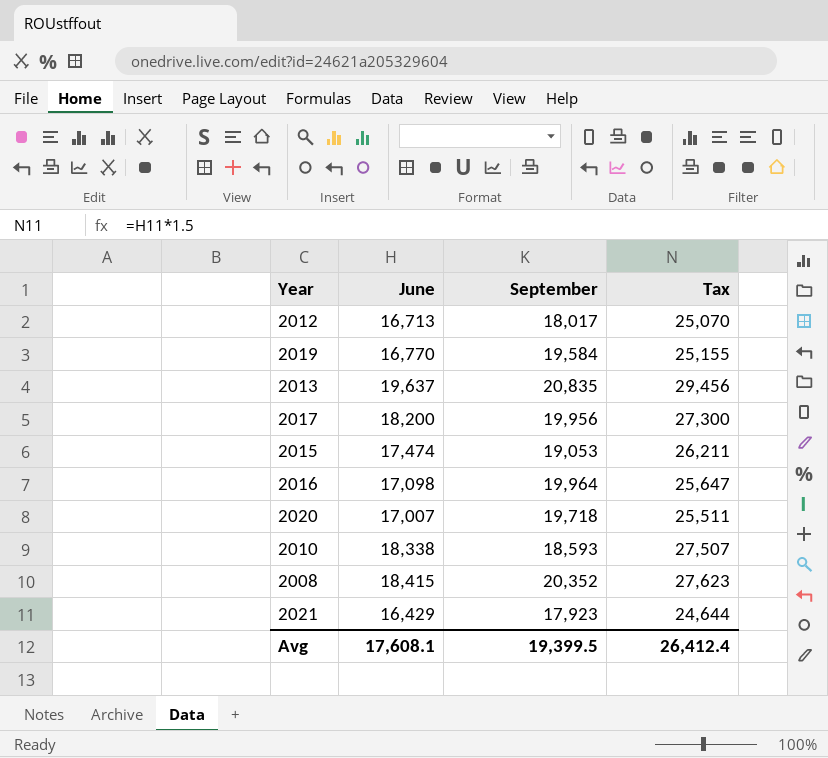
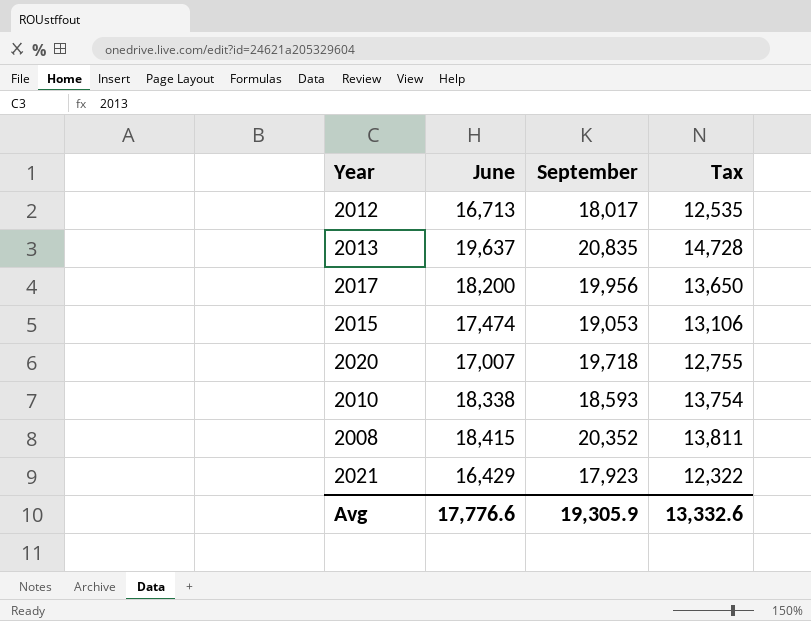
column Tax | formula: [June] * 1.5 -> [June] * 0.75
row 2019: 16,770 | 19,584 | 25,155 -> none
row 2016: 17,098 | 19,964 | 25,647 -> none
Avg | June: 17,608.1 -> 17,776.6
Avg | September: 19,399.5 -> 19,305.9
Avg | Tax: 26,412.4 -> 13,332.6

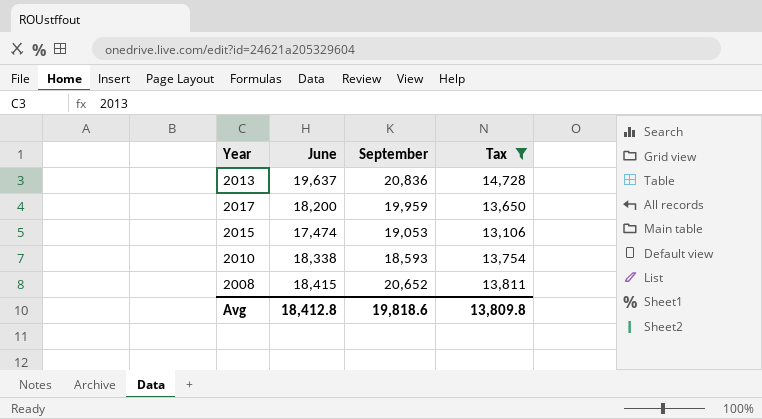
filter: none -> Tax >= 13,106
2013 | September: 20,835 -> 20,836
2017 | September: 19,956 -> 19,959
2008 | September: 20,352 -> 20,652
Avg | June: 17,776.6 -> 18,412.8
Avg | September: 19,305.9 -> 19,818.6
Avg | Tax: 13,332.6 -> 13,809.8

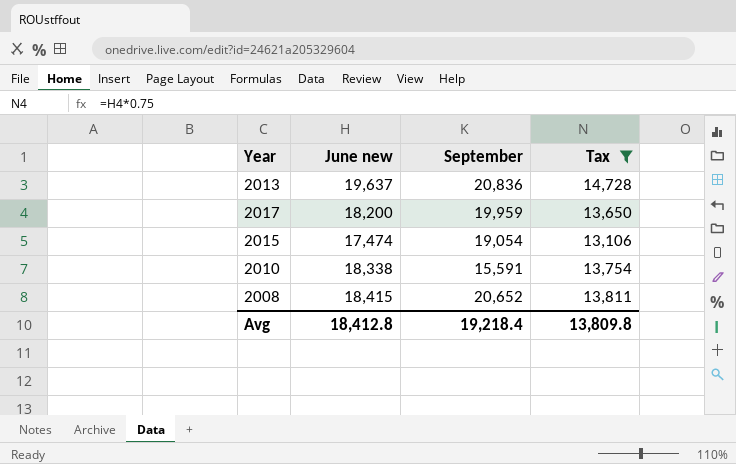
column name: June -> June new
2015 | September: 19,053 -> 19,054
2010 | September: 18,593 -> 15,591
Avg | September: 19,818.6 -> 19,218.4

